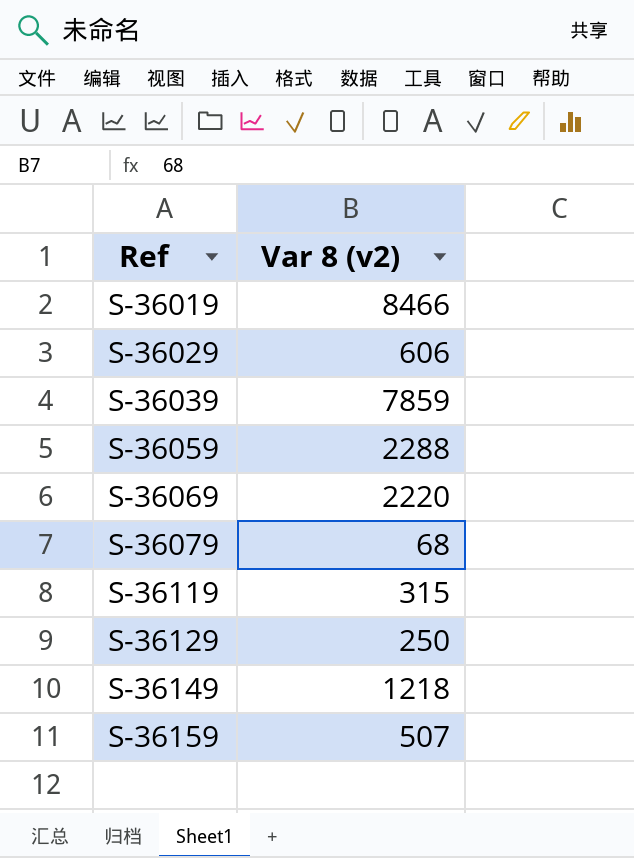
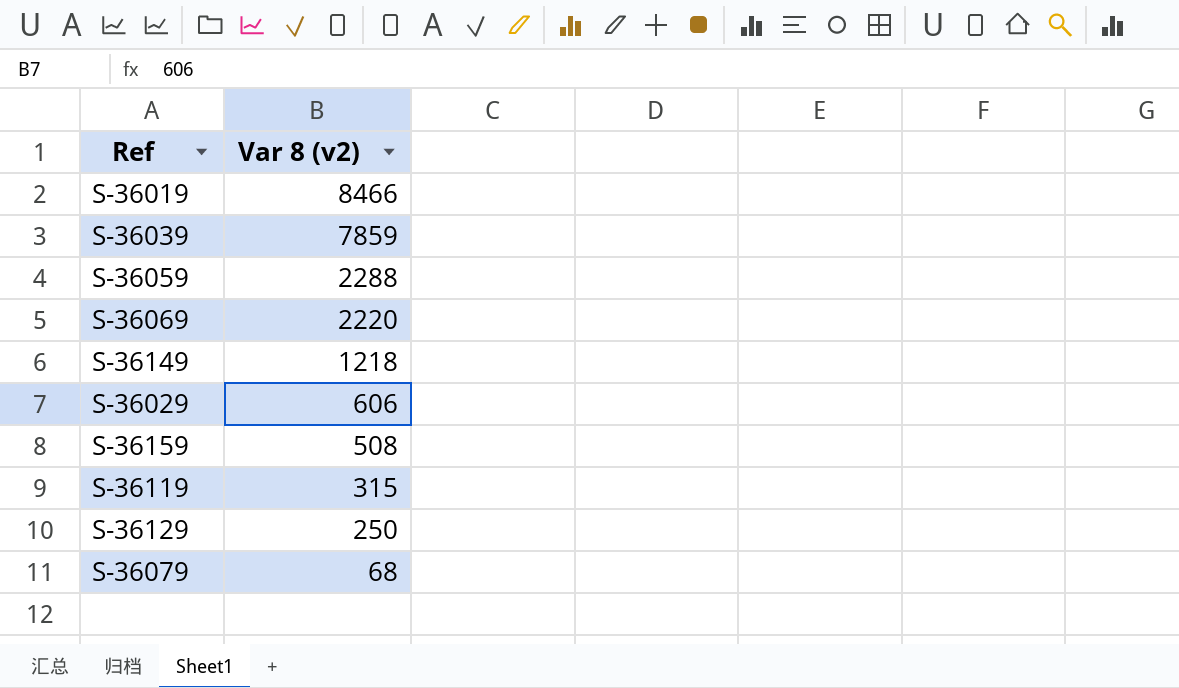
row order: Ref ascending -> Var 8 (v2) descending
S-36159 | Var 8 (v2): 507 -> 508

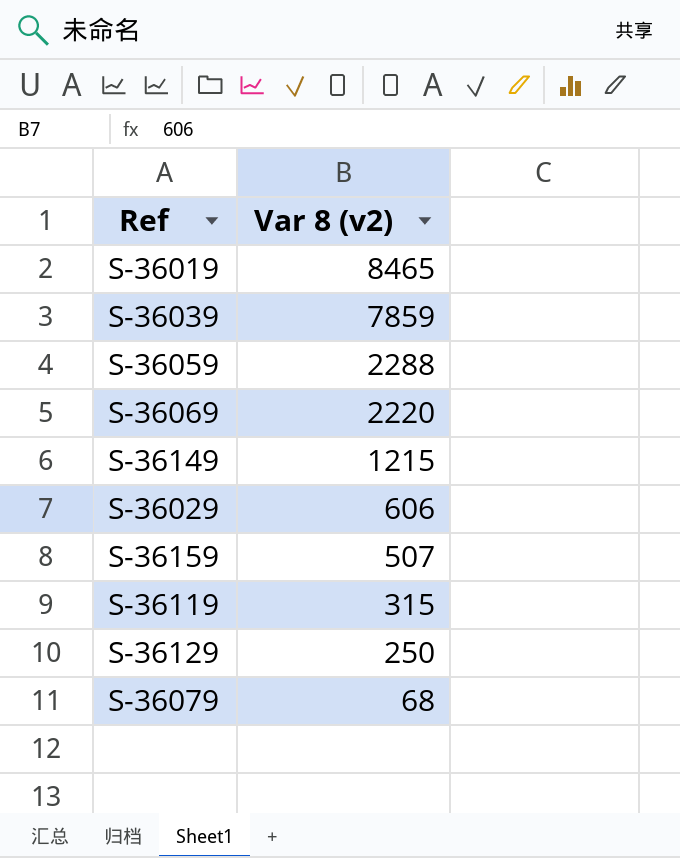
S-36019 | Var 8 (v2): 8466 -> 8465
S-36149 | Var 8 (v2): 1218 -> 1215
S-36159 | Var 8 (v2): 508 -> 507

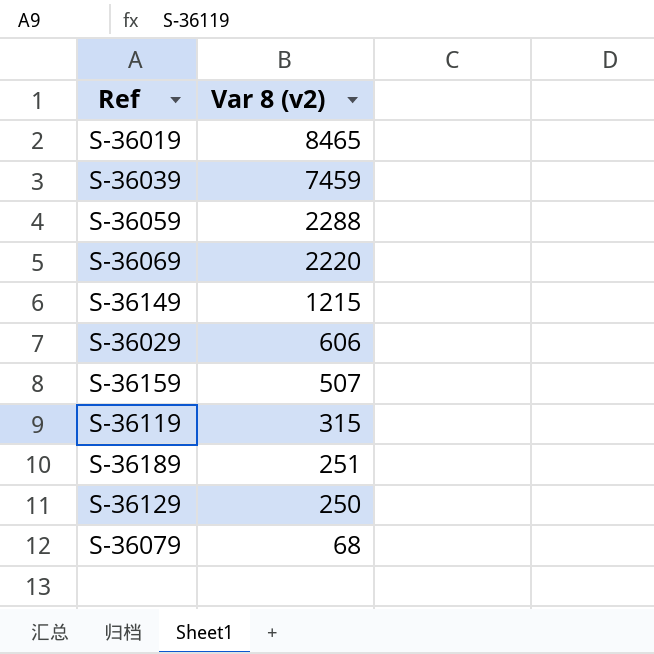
S-36039 | Var 8 (v2): 7859 -> 7459
row S-36189: none -> 251

